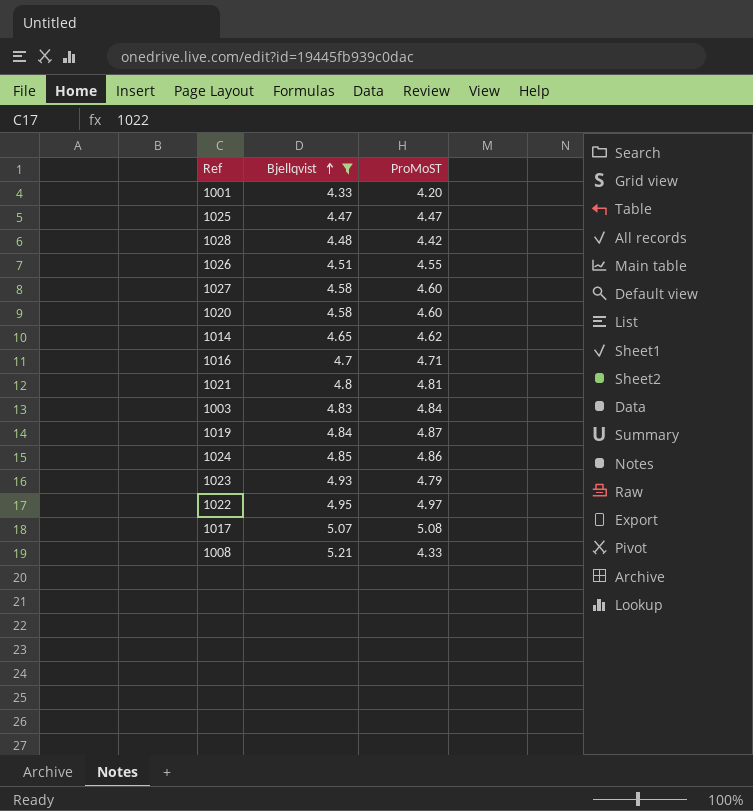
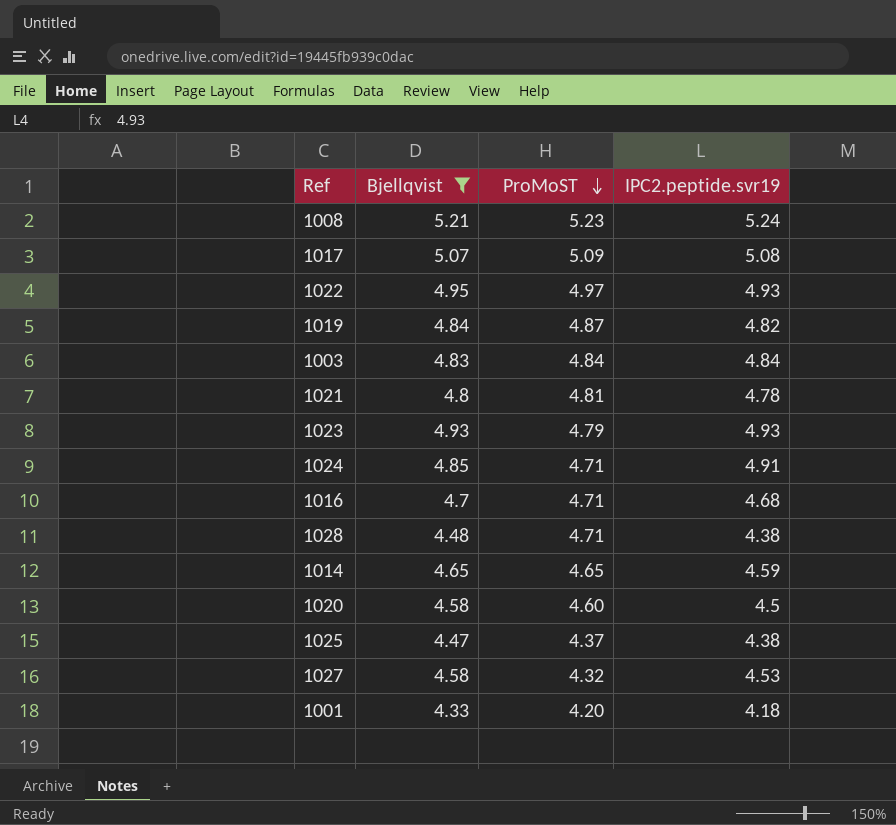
row order: Bjellqvist ascending -> ProMoST descending
column IPC2.peptide.svr19 | position: none -> 4
row 1026: 4.51 | 4.55 -> none
1008 | ProMoST: 4.33 -> 5.23
1017 | ProMoST: 5.08 -> 5.09
1024 | ProMoST: 4.86 -> 4.71
1028 | ProMoST: 4.42 -> 4.71
1014 | ProMoST: 4.62 -> 4.65
1025 | ProMoST: 4.47 -> 4.37
1027 | ProMoST: 4.60 -> 4.32

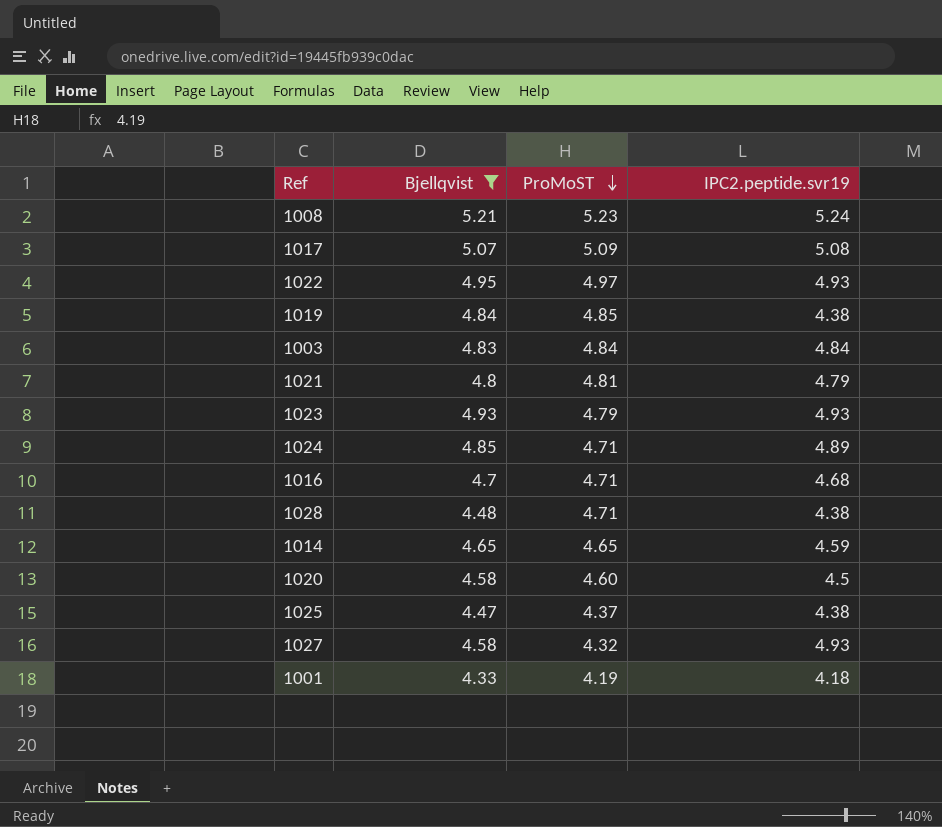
1019 | ProMoST: 4.87 -> 4.85
1019 | IPC2.peptide.svr19: 4.82 -> 4.38
1021 | IPC2.peptide.svr19: 4.78 -> 4.79
1024 | IPC2.peptide.svr19: 4.91 -> 4.89
1027 | IPC2.peptide.svr19: 4.53 -> 4.93
1001 | ProMoST: 4.20 -> 4.19

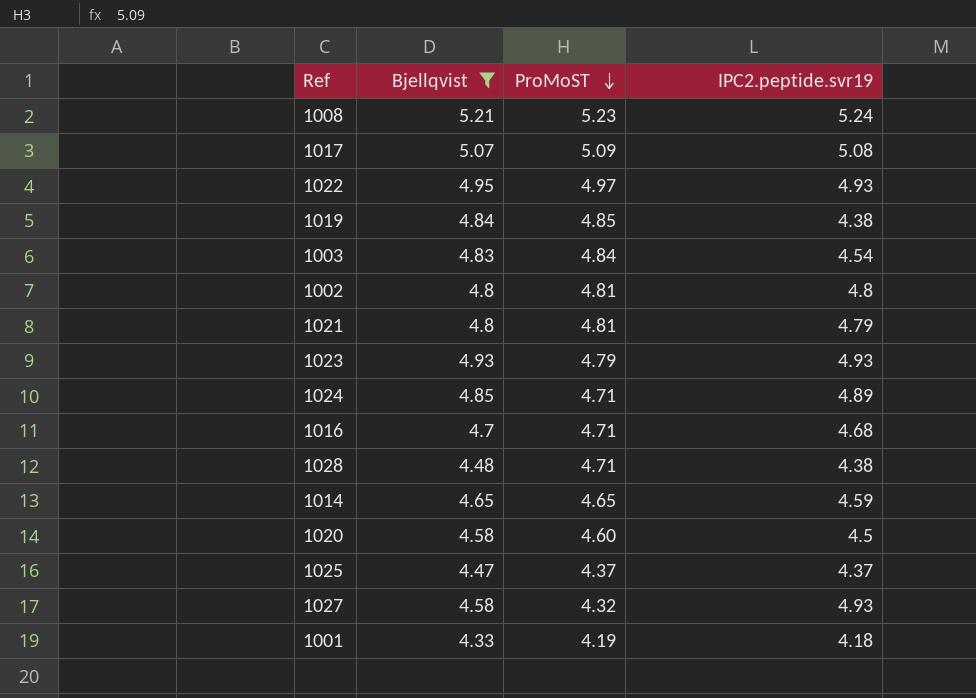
1003 | IPC2.peptide.svr19: 4.84 -> 4.54
row 1002: none -> 4.8 | 4.81 | 4.8
1025 | IPC2.peptide.svr19: 4.38 -> 4.37

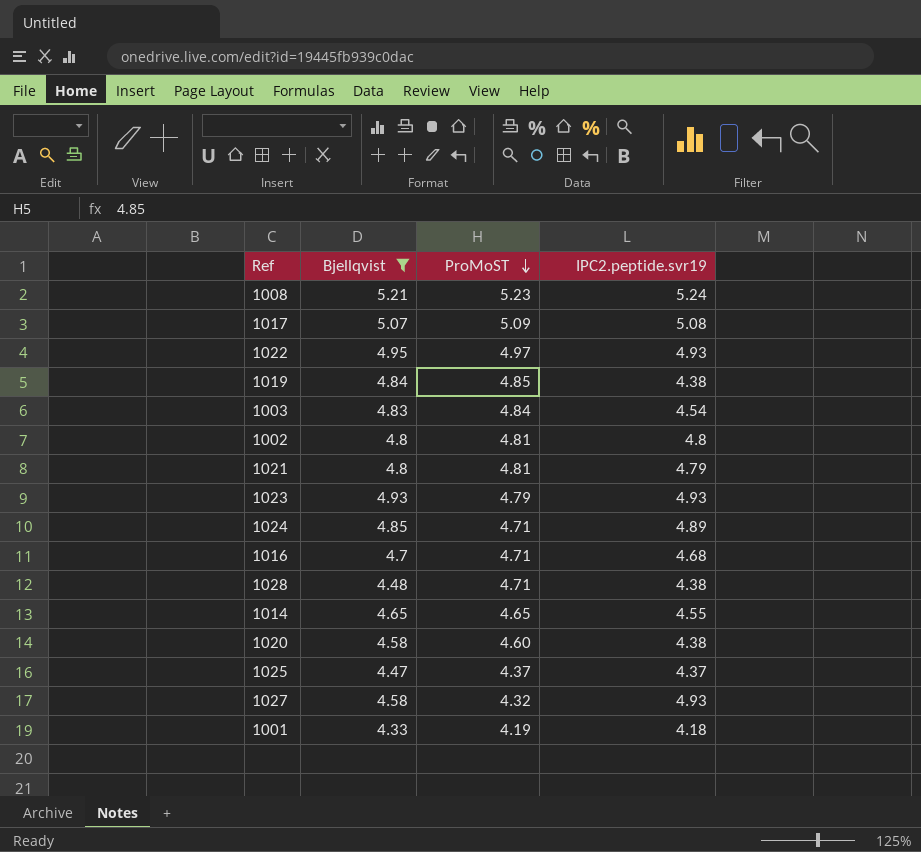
1014 | IPC2.peptide.svr19: 4.59 -> 4.55
1020 | IPC2.peptide.svr19: 4.5 -> 4.38

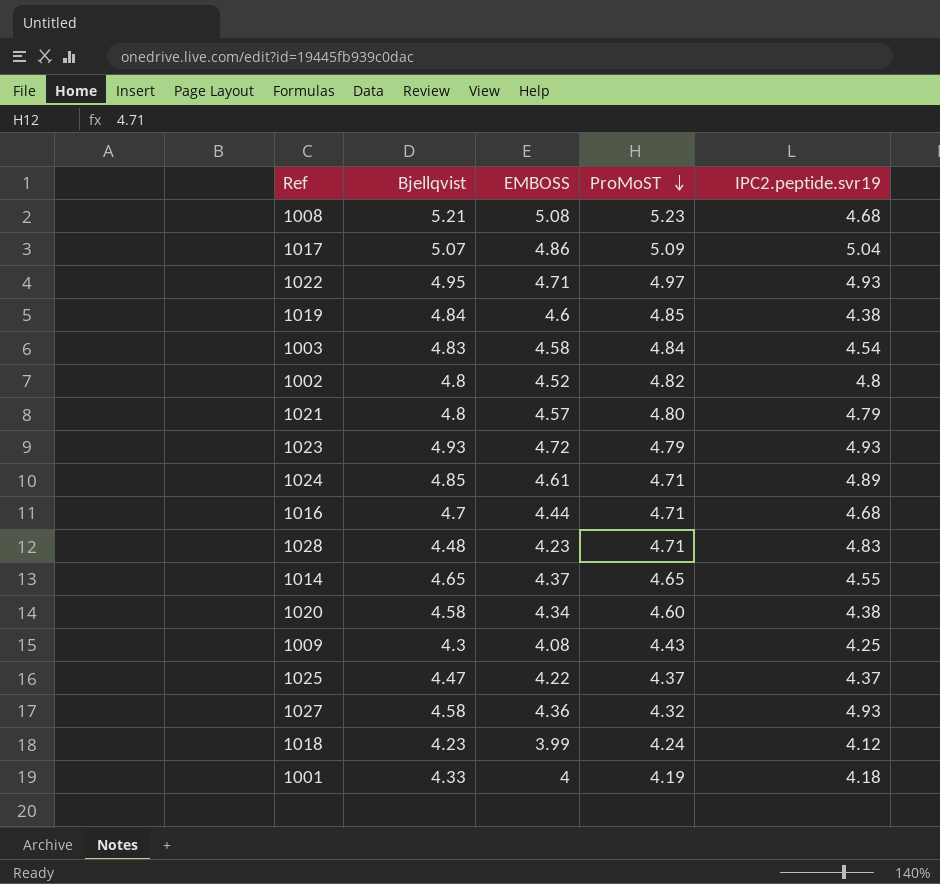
filter: Bjellqvist >= 4.33 -> none
column EMBOSS | position: none -> 3
1008 | IPC2.peptide.svr19: 5.24 -> 4.68
1017 | IPC2.peptide.svr19: 5.08 -> 5.04
1002 | ProMoST: 4.81 -> 4.82
1021 | ProMoST: 4.81 -> 4.80
1028 | IPC2.peptide.svr19: 4.38 -> 4.83

